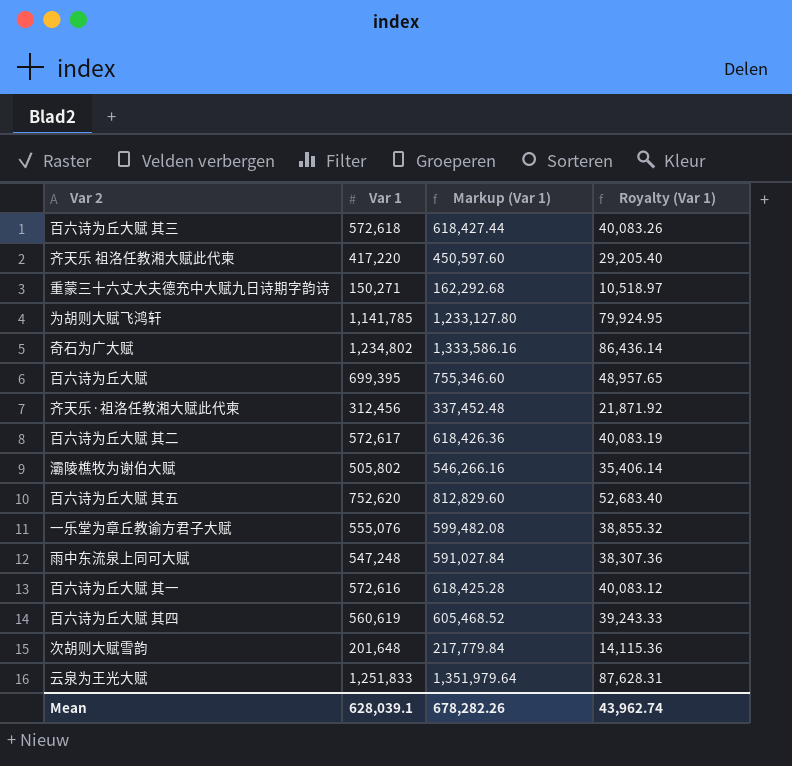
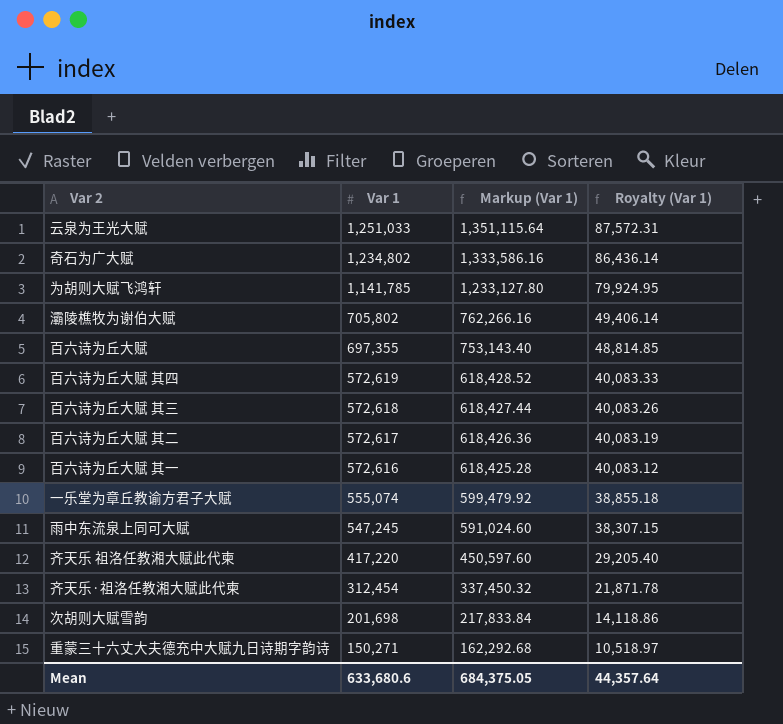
row order: none -> Var 1 descending
row 百六诗为丘大赋 其五: 752,620 | 812,829.60 | 52,683.40 -> none
云泉为王光大赋 | Var 1: 1,251,833 -> 1,251,033
云泉为王光大赋 | Markup (Var 1): 1,351,979.64 -> 1,351,115.64
云泉为王光大赋 | Royalty (Var 1): 87,628.31 -> 87,572.31
灞陵樵牧为谢伯大赋 | Var 1: 505,802 -> 705,802
灞陵樵牧为谢伯大赋 | Markup (Var 1): 546,266.16 -> 762,266.16
灞陵樵牧为谢伯大赋 | Royalty (Var 1): 35,406.14 -> 49,406.14
百六诗为丘大赋 | Var 1: 699,395 -> 697,355
百六诗为丘大赋 | Markup (Var 1): 755,346.60 -> 753,143.40
百六诗为丘大赋 | Royalty (Var 1): 48,957.65 -> 48,814.85
百六诗为丘大赋 其四 | Var 1: 560,619 -> 572,619
百六诗为丘大赋 其四 | Markup (Var 1): 605,468.52 -> 618,428.52
百六诗为丘大赋 其四 | Royalty (Var 1): 39,243.33 -> 40,083.33
一乐堂为章丘教谕方君子大赋 | Var 1: 555,076 -> 555,074
一乐堂为章丘教谕方君子大赋 | Markup (Var 1): 599,482.08 -> 599,479.92
一乐堂为章丘教谕方君子大赋 | Royalty (Var 1): 38,855.32 -> 38,855.18
雨中东流泉上同可大赋 | Var 1: 547,248 -> 547,245
雨中东流泉上同可大赋 | Markup (Var 1): 591,027.84 -> 591,024.60
雨中东流泉上同可大赋 | Royalty (Var 1): 38,307.36 -> 38,307.15
齐天乐·祖洛任教湘大赋此代柬 | Var 1: 312,456 -> 312,454
齐天乐·祖洛任教湘大赋此代柬 | Markup (Var 1): 337,452.48 -> 337,450.32
齐天乐·祖洛任教湘大赋此代柬 | Royalty (Var 1): 21,871.92 -> 21,871.78
次胡则大赋雪韵 | Var 1: 201,648 -> 201,698
次胡则大赋雪韵 | Markup (Var 1): 217,779.84 -> 217,833.84
次胡则大赋雪韵 | Royalty (Var 1): 14,115.36 -> 14,118.86
Mean | Var 1: 628,039.1 -> 633,680.6
Mean | Markup (Var 1): 678,282.26 -> 684,375.05
Mean | Royalty (Var 1): 43,962.74 -> 44,357.64

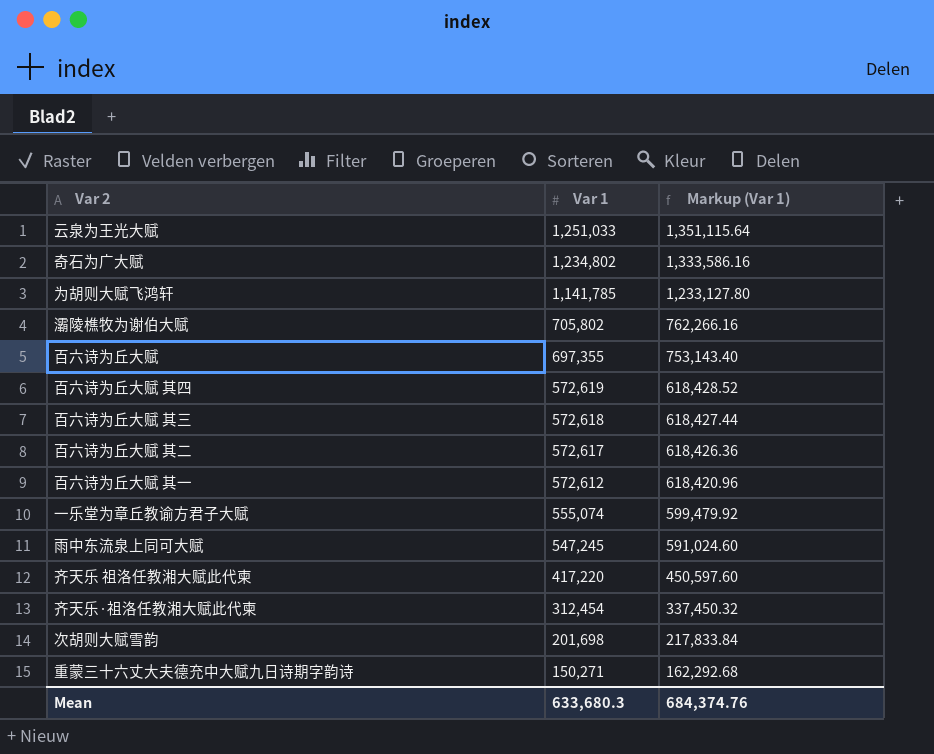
column Royalty (Var 1) | formula: [Var 1] * 0.07 -> none
百六诗为丘大赋 其一 | Var 1: 572,616 -> 572,612
百六诗为丘大赋 其一 | Markup (Var 1): 618,425.28 -> 618,420.96
Mean | Var 1: 633,680.6 -> 633,680.3
Mean | Markup (Var 1): 684,375.05 -> 684,374.76

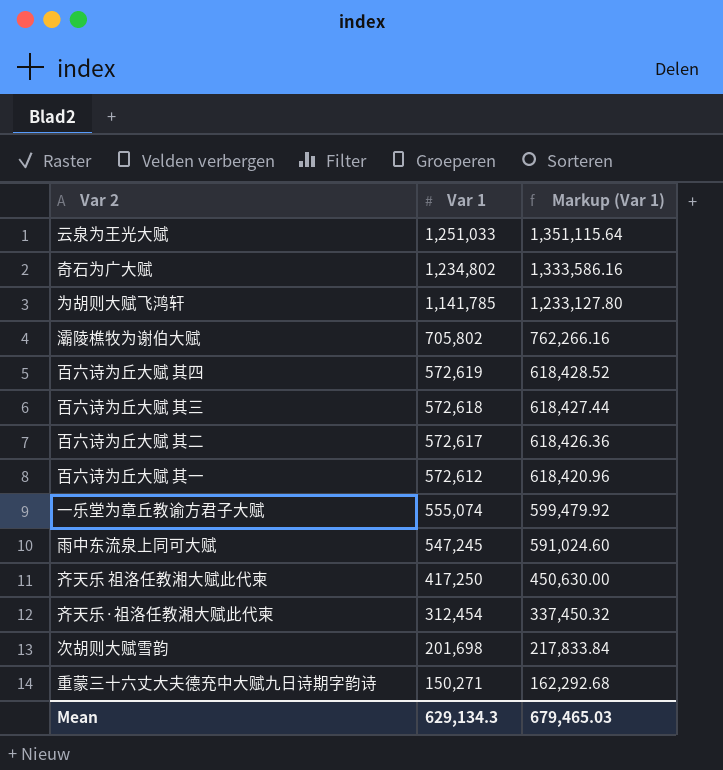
row 百六诗为丘大赋: 697,355 | 753,143.40 -> none
齐天乐 祖洛任教湘大赋此代柬 | Var 1: 417,220 -> 417,250
齐天乐 祖洛任教湘大赋此代柬 | Markup (Var 1): 450,597.60 -> 450,630.00
Mean | Var 1: 633,680.3 -> 629,134.3
Mean | Markup (Var 1): 684,374.76 -> 679,465.03

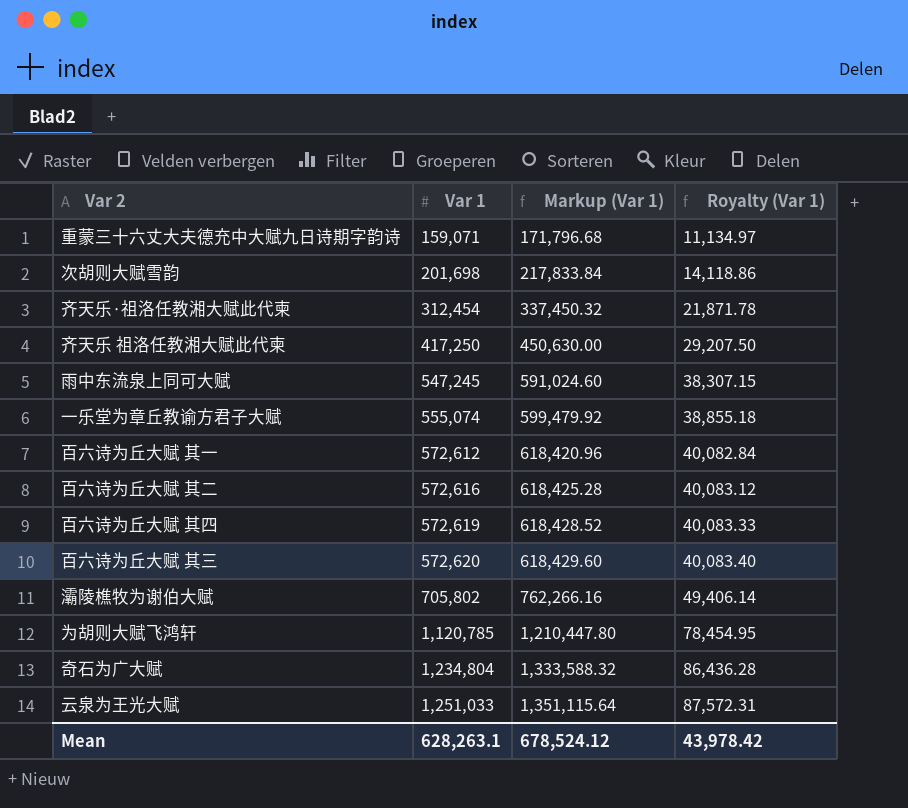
row order: Var 1 descending -> Var 1 ascending
column Royalty (Var 1) | formula: none -> [Var 1] * 0.07
重蒙三十六丈大夫德充中大赋九日诗期字韵诗 | Var 1: 150,271 -> 159,071
重蒙三十六丈大夫德充中大赋九日诗期字韵诗 | Markup (Var 1): 162,292.68 -> 171,796.68
百六诗为丘大赋 其二 | Var 1: 572,617 -> 572,616
百六诗为丘大赋 其二 | Markup (Var 1): 618,426.36 -> 618,425.28
百六诗为丘大赋 其三 | Var 1: 572,618 -> 572,620
百六诗为丘大赋 其三 | Markup (Var 1): 618,427.44 -> 618,429.60
为胡则大赋飞鸿轩 | Var 1: 1,141,785 -> 1,120,785
为胡则大赋飞鸿轩 | Markup (Var 1): 1,233,127.80 -> 1,210,447.80
奇石为广大赋 | Var 1: 1,234,802 -> 1,234,804
奇石为广大赋 | Markup (Var 1): 1,333,586.16 -> 1,333,588.32
Mean | Var 1: 629,134.3 -> 628,263.1
Mean | Markup (Var 1): 679,465.03 -> 678,524.12

